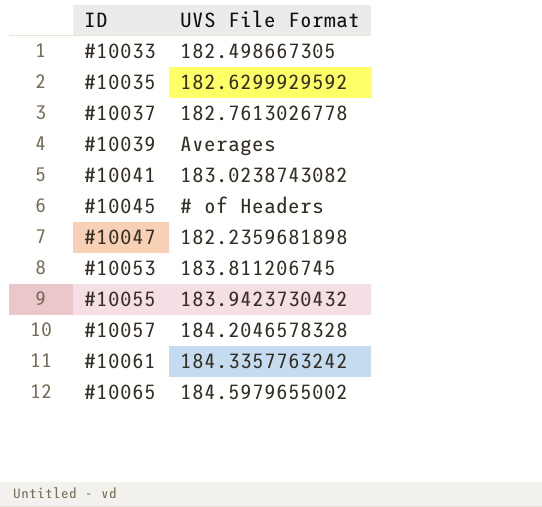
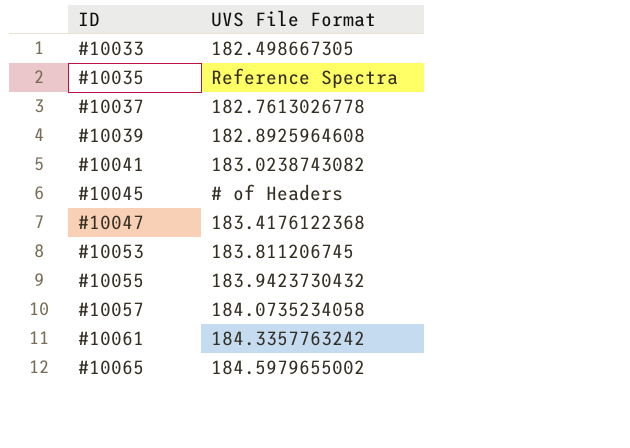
#10035 | UVS File Format: 182.6299929592 -> Reference Spectra
#10039 | UVS File Format: Averages -> 182.8925964608
#10047 | UVS File Format: 182.2359681898 -> 183.4176122368
#10057 | UVS File Format: 184.2046578328 -> 184.0735234058

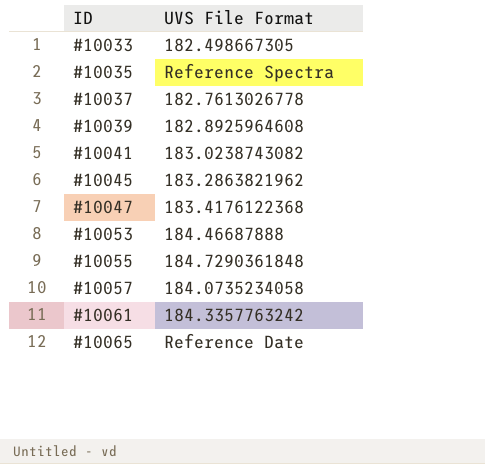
#10045 | UVS File Format: # of Headers -> 183.2863821962
#10053 | UVS File Format: 183.811206745 -> 184.46687888
#10055 | UVS File Format: 183.9423730432 -> 184.7290361848
#10065 | UVS File Format: 184.5979655002 -> Reference Date

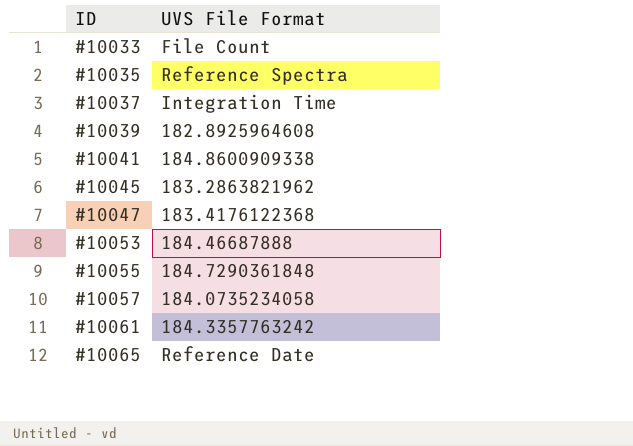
#10033 | UVS File Format: 182.498667305 -> File Count
#10037 | UVS File Format: 182.7613026778 -> Integration Time
#10041 | UVS File Format: 183.0238743082 -> 184.8600909338

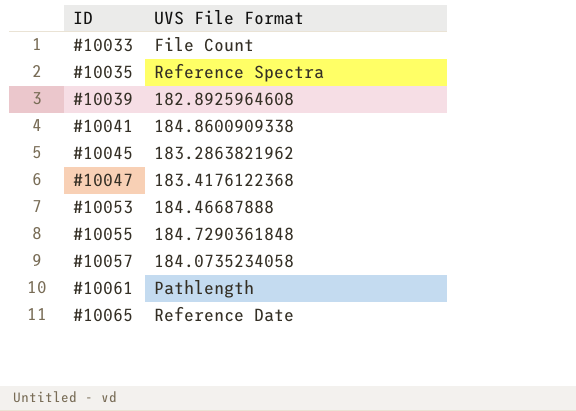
row #10037: Integration Time -> none
#10061 | UVS File Format: 184.3357763242 -> Pathlength

